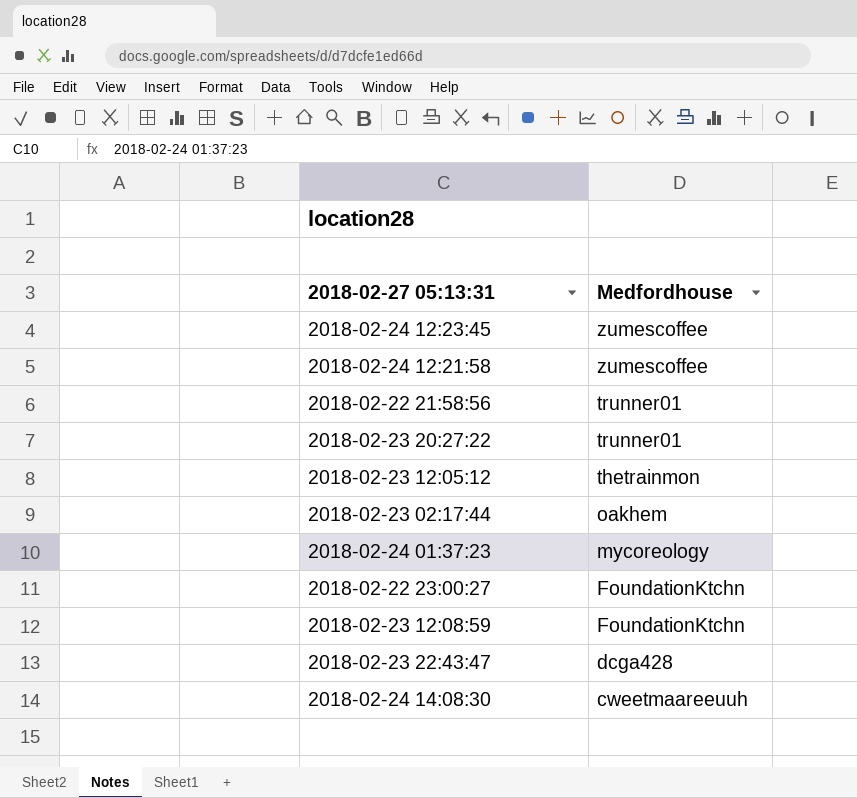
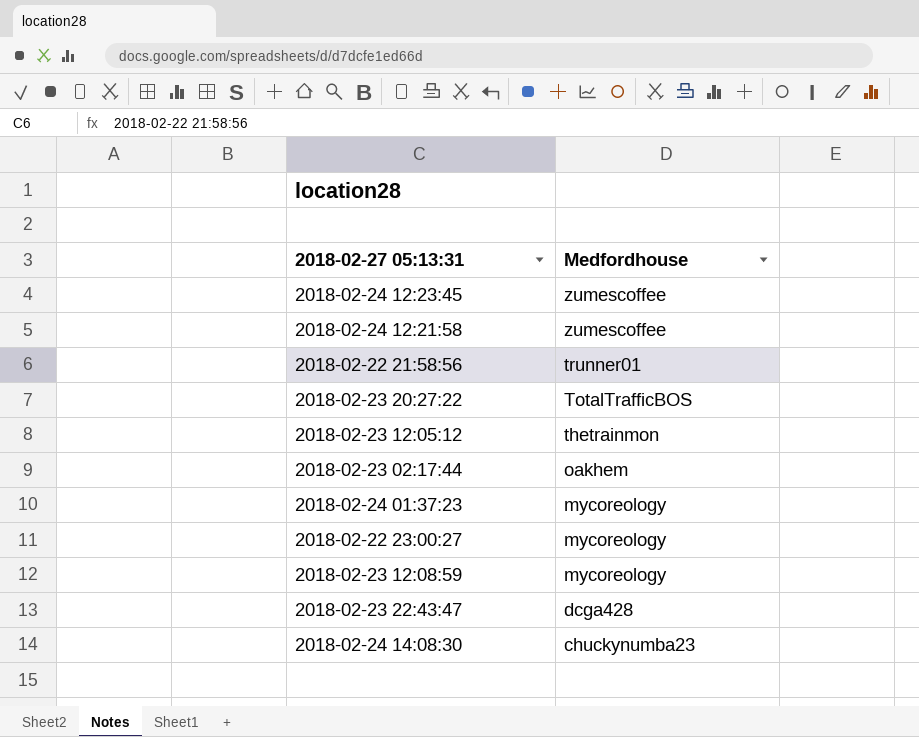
2018-02-23 20:27:22 | Medfordhouse: trunner01 -> TotalTrafficBOS
2018-02-22 23:00:27 | Medfordhouse: FoundationKtchn -> mycoreology
2018-02-23 12:08:59 | Medfordhouse: FoundationKtchn -> mycoreology
2018-02-24 14:08:30 | Medfordhouse: cweetmaareeuuh -> chuckynumba23

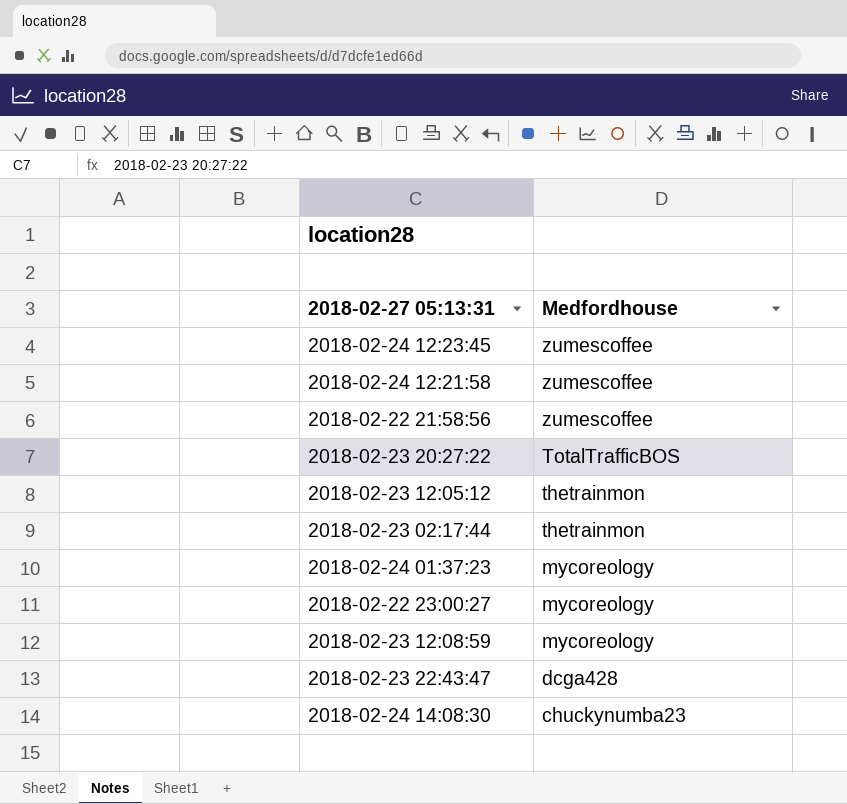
2018-02-22 21:58:56 | Medfordhouse: trunner01 -> zumescoffee
2018-02-23 02:17:44 | Medfordhouse: oakhem -> thetrainmon

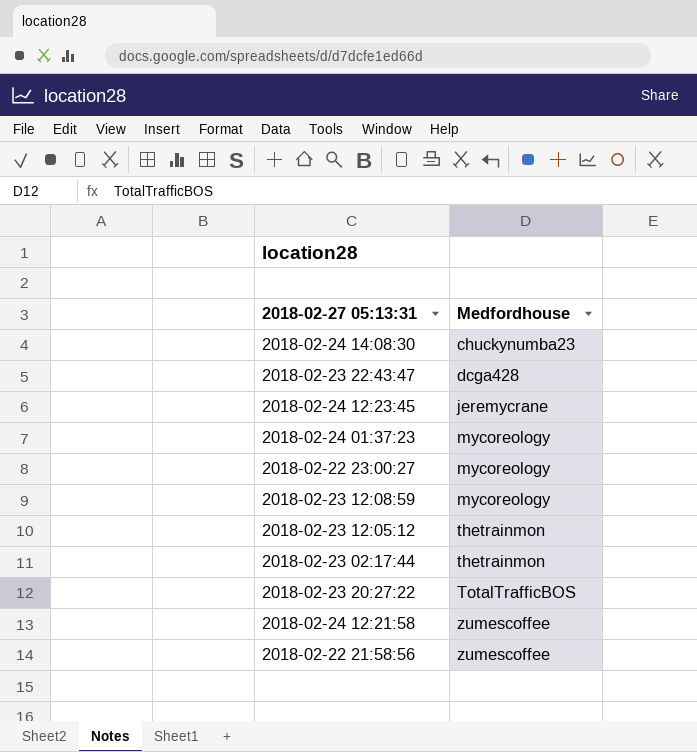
row order: Medfordhouse descending -> Medfordhouse ascending
2018-02-24 12:23:45 | Medfordhouse: zumescoffee -> jeremycrane

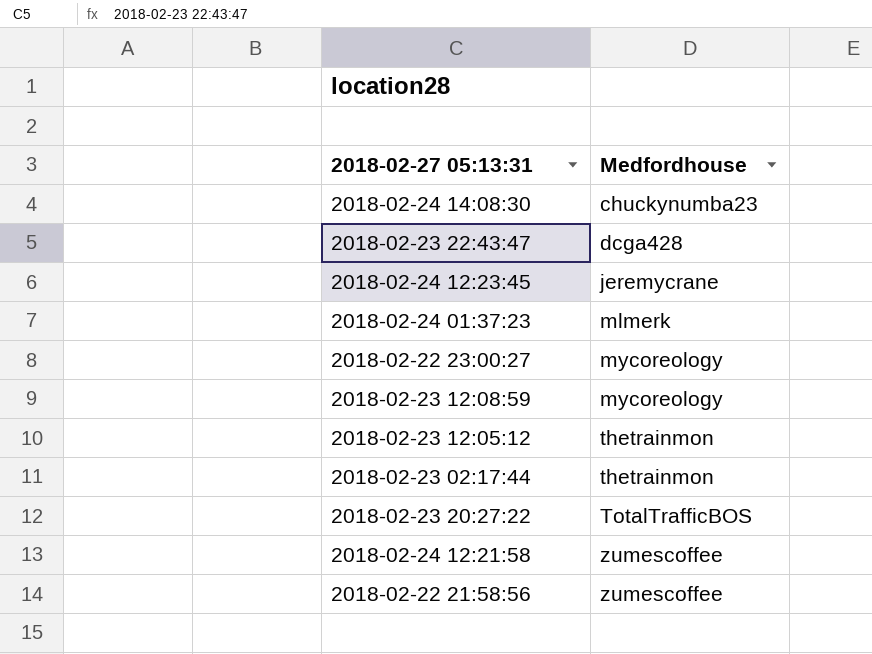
2018-02-24 01:37:23 | Medfordhouse: mycoreology -> mlmerk

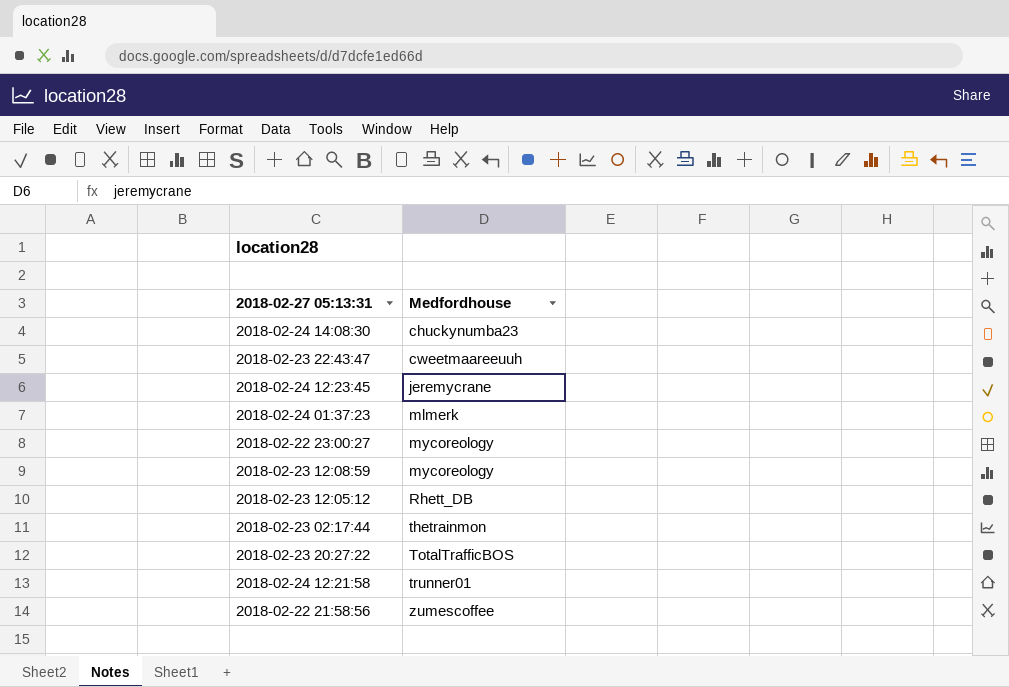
2018-02-23 22:43:47 | Medfordhouse: dcga428 -> cweetmaareeuuh
2018-02-23 12:05:12 | Medfordhouse: thetrainmon -> Rhett_DB
2018-02-24 12:21:58 | Medfordhouse: zumescoffee -> trunner01

